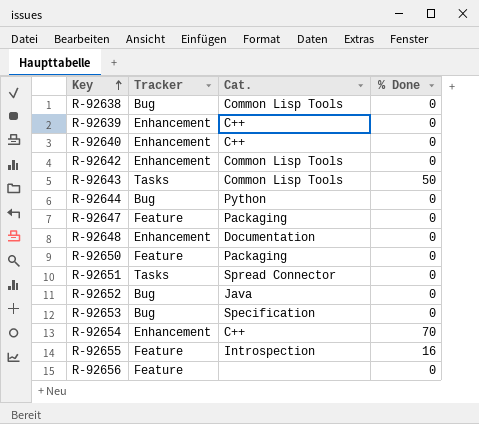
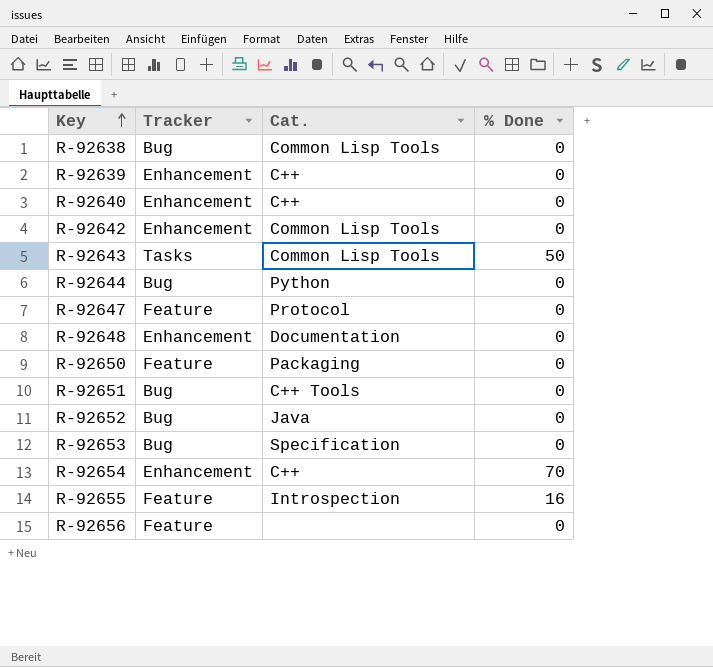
R-92647 | Cat.: Packaging -> Protocol
R-92651 | Tracker: Tasks -> Bug
R-92651 | Cat.: Spread Connector -> C++ Tools

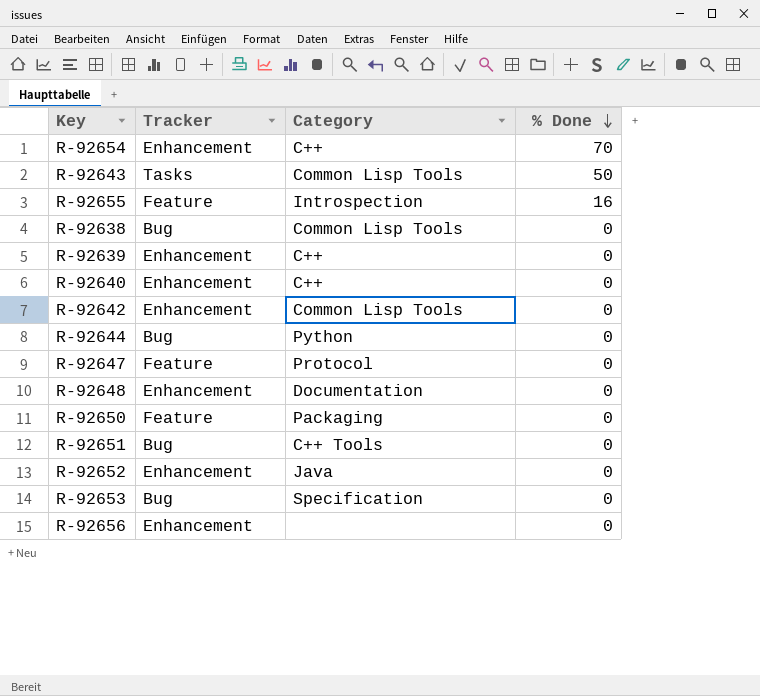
row order: Key ascending -> % Done descending
column name: Cat. -> Category
R-92652 | Tracker: Bug -> Enhancement
R-92656 | Tracker: Feature -> Enhancement

